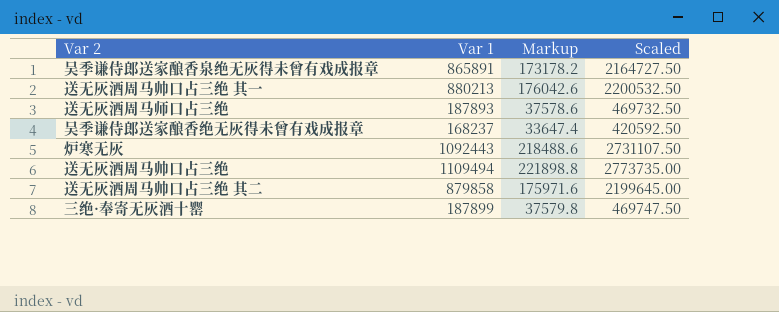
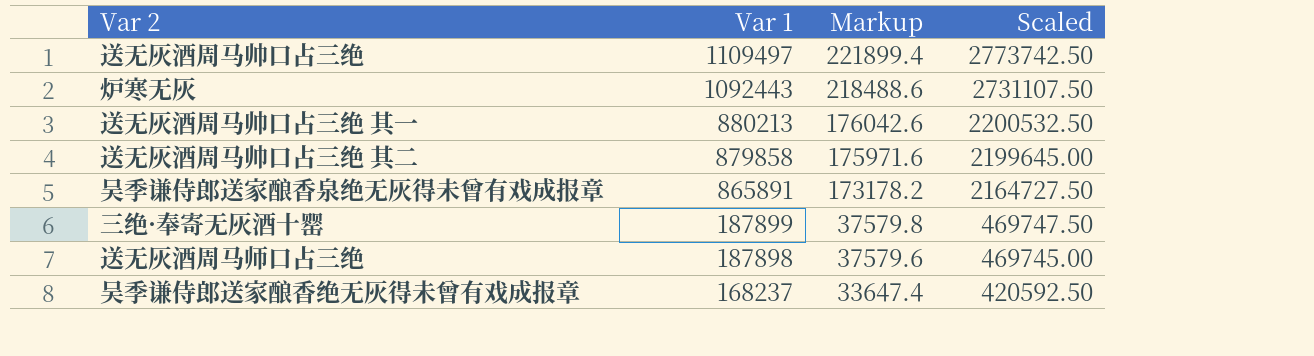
row order: none -> Var 1 descending
送无灰酒周马帅口占三绝 | Var 1: 1109494 -> 1109497
送无灰酒周马帅口占三绝 | Markup: 221898.8 -> 221899.4
送无灰酒周马帅口占三绝 | Scaled: 2773735.00 -> 2773742.50
送无灰酒周马师口占三绝 | Var 1: 187893 -> 187898
送无灰酒周马师口占三绝 | Markup: 37578.6 -> 37579.6
送无灰酒周马师口占三绝 | Scaled: 469732.50 -> 469745.00

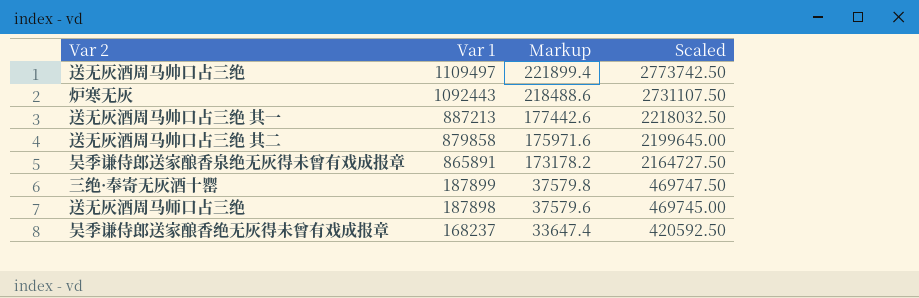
送无灰酒周马帅口占三绝 其一 | Var 1: 880213 -> 887213
送无灰酒周马帅口占三绝 其一 | Markup: 176042.6 -> 177442.6
送无灰酒周马帅口占三绝 其一 | Scaled: 2200532.50 -> 2218032.50

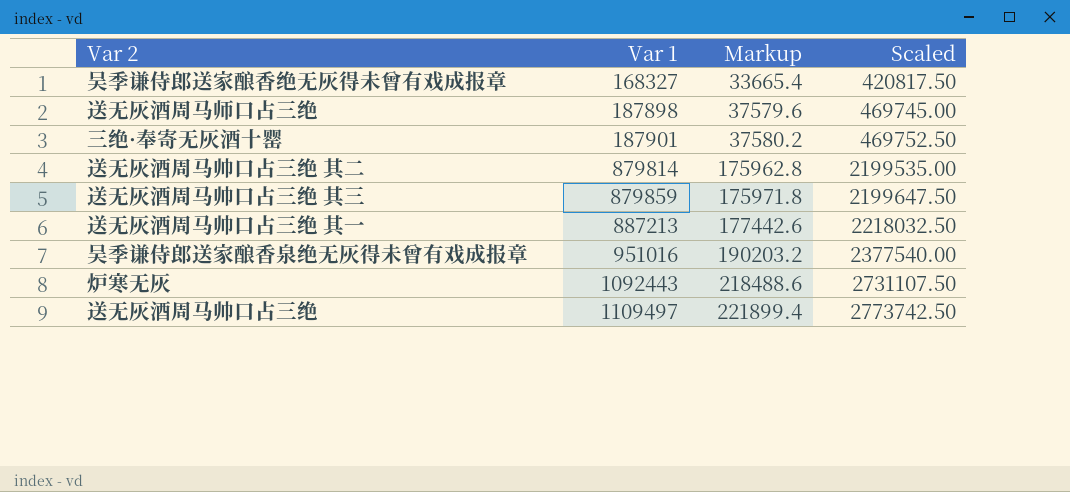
row order: Var 1 descending -> Var 1 ascending
吴季谦侍郎送家酿香绝无灰得未曾有戏成报章 | Var 1: 168237 -> 168327
吴季谦侍郎送家酿香绝无灰得未曾有戏成报章 | Markup: 33647.4 -> 33665.4
吴季谦侍郎送家酿香绝无灰得未曾有戏成报章 | Scaled: 420592.50 -> 420817.50
三绝·奉寄无灰酒十罂 | Var 1: 187899 -> 187901
三绝·奉寄无灰酒十罂 | Markup: 37579.8 -> 37580.2
三绝·奉寄无灰酒十罂 | Scaled: 469747.50 -> 469752.50
送无灰酒周马帅口占三绝 其二 | Var 1: 879858 -> 879814
送无灰酒周马帅口占三绝 其二 | Markup: 175971.6 -> 175962.8
送无灰酒周马帅口占三绝 其二 | Scaled: 2199645.00 -> 2199535.00
row 送无灰酒周马帅口占三绝 其三: none -> 879859 | 175971.8 | 2199647.50
吴季谦侍郎送家酿香泉绝无灰得未曾有戏成报章 | Var 1: 865891 -> 951016
吴季谦侍郎送家酿香泉绝无灰得未曾有戏成报章 | Markup: 173178.2 -> 190203.2
吴季谦侍郎送家酿香泉绝无灰得未曾有戏成报章 | Scaled: 2164727.50 -> 2377540.00

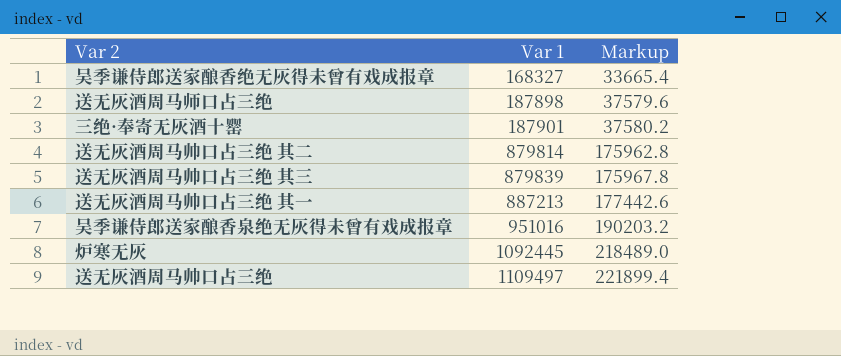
column Scaled | formula: [Var 1] * 2.5 -> none
送无灰酒周马帅口占三绝 其三 | Var 1: 879859 -> 879839
送无灰酒周马帅口占三绝 其三 | Markup: 175971.8 -> 175967.8
炉寒无灰 | Var 1: 1092443 -> 1092445
炉寒无灰 | Markup: 218488.6 -> 218489.0

